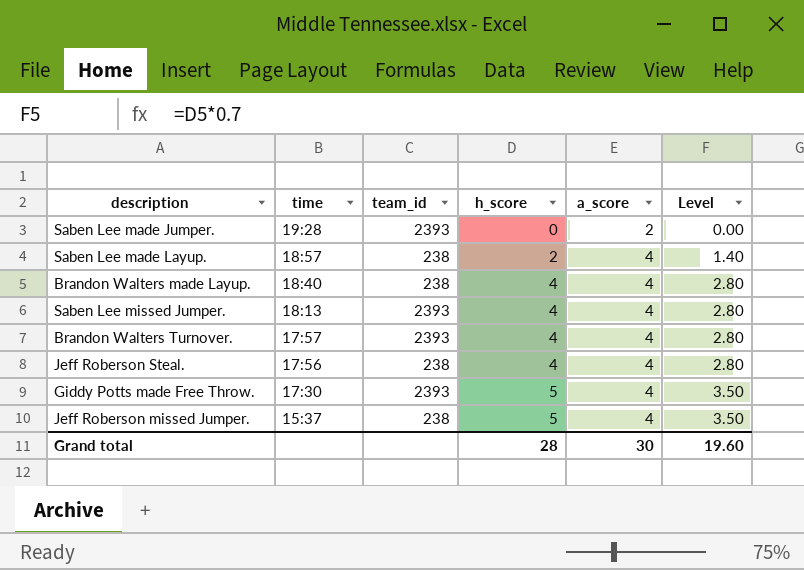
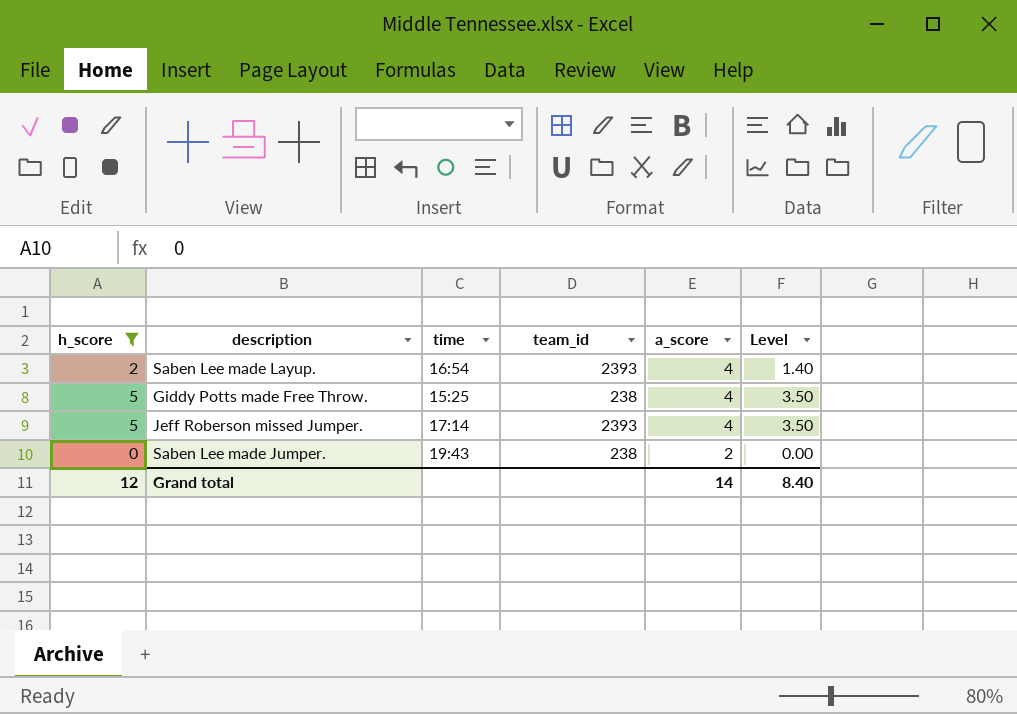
filter: none -> h_score != 4
row order: time descending -> a_score descending
column h_score | position: 4 -> 1
Saben Lee made Layup. | time: 18:57 -> 16:54
Saben Lee made Layup. | team_id: 238 -> 2393
Giddy Potts made Free Throw. | time: 17:30 -> 15:25
Giddy Potts made Free Throw. | team_id: 2393 -> 238
Jeff Roberson missed Jumper. | time: 15:37 -> 17:14
Jeff Roberson missed Jumper. | team_id: 238 -> 2393
Saben Lee made Jumper. | time: 19:28 -> 19:43
Saben Lee made Jumper. | team_id: 2393 -> 238
Grand total | h_score: 28 -> 12
Grand total | a_score: 30 -> 14
Grand total | Level: 19.60 -> 8.40

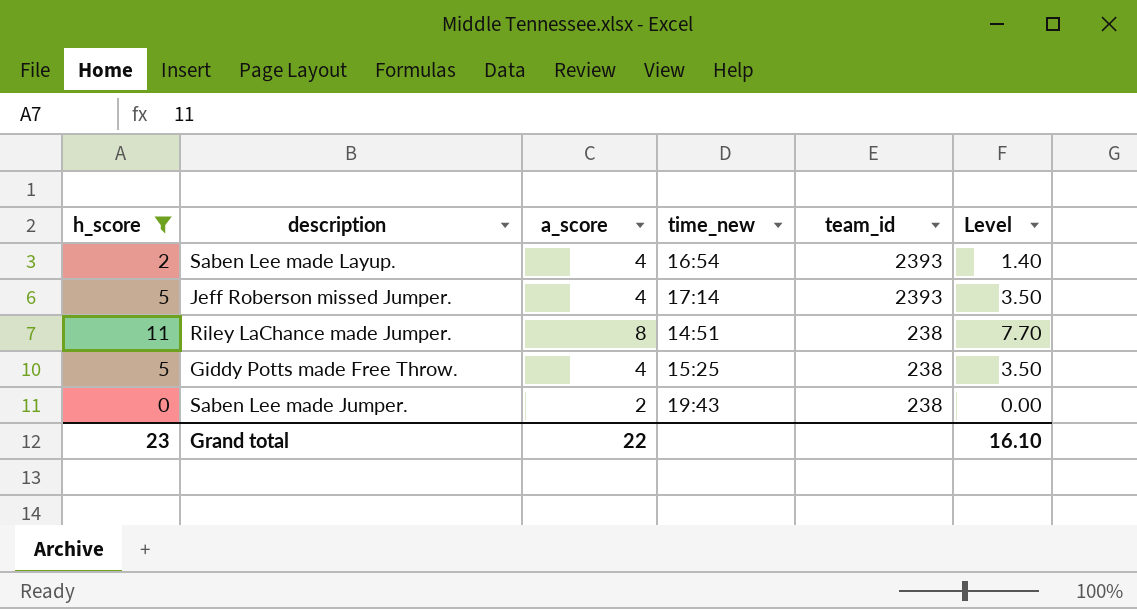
row order: a_score descending -> team_id descending
column a_score | position: 5 -> 3
column name: time -> time_new
row Riley LaChance made Jumper.: none -> 11 | 8 | 14:51 | 238 | 7.70
Grand total | h_score: 12 -> 23
Grand total | a_score: 14 -> 22
Grand total | Level: 8.40 -> 16.10

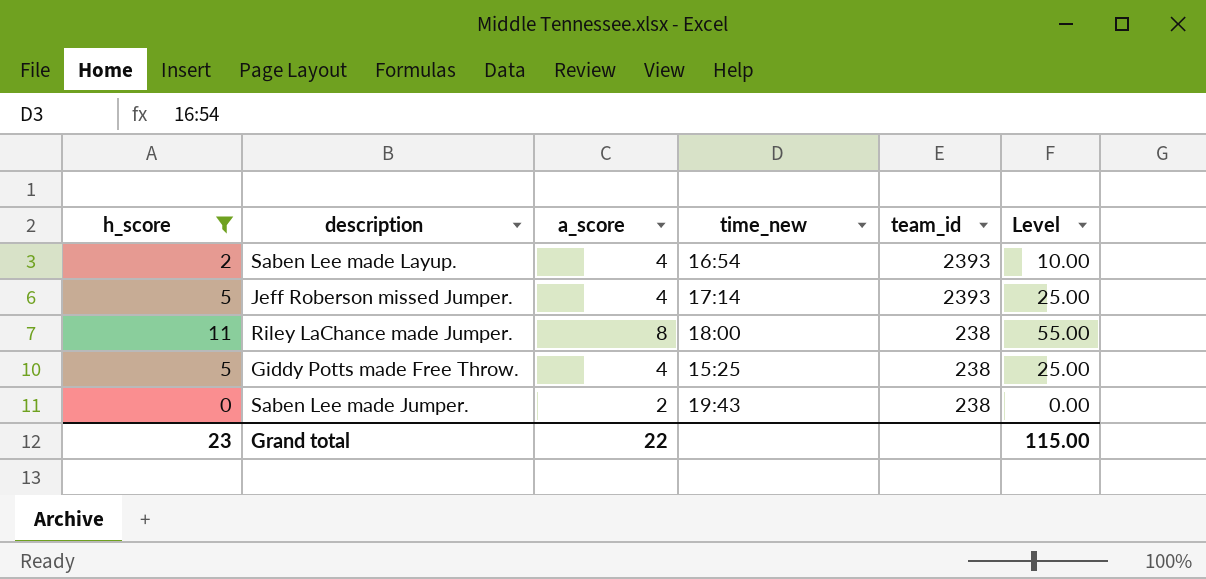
column Level | formula: [h_score] * 0.7 -> [h_score] * 5
Riley LaChance made Jumper. | time_new: 14:51 -> 18:00
Grand total | Level: 16.10 -> 115.00

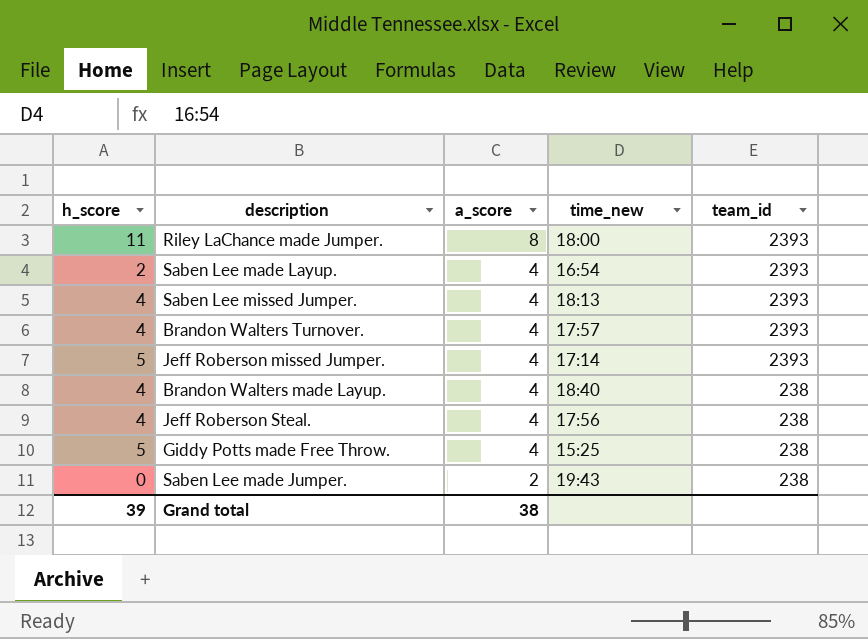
filter: h_score != 4 -> none
row order: team_id descending -> a_score descending
column Level | formula: [h_score] * 5 -> none
Riley LaChance made Jumper. | team_id: 238 -> 2393
Grand total | h_score: 23 -> 39
Grand total | a_score: 22 -> 38

